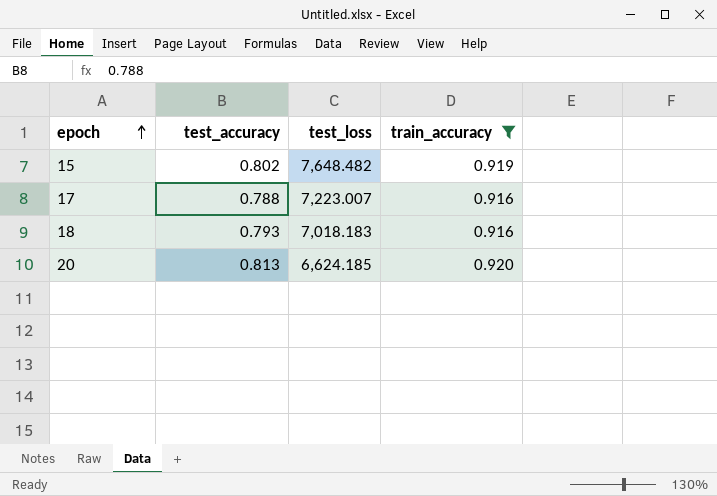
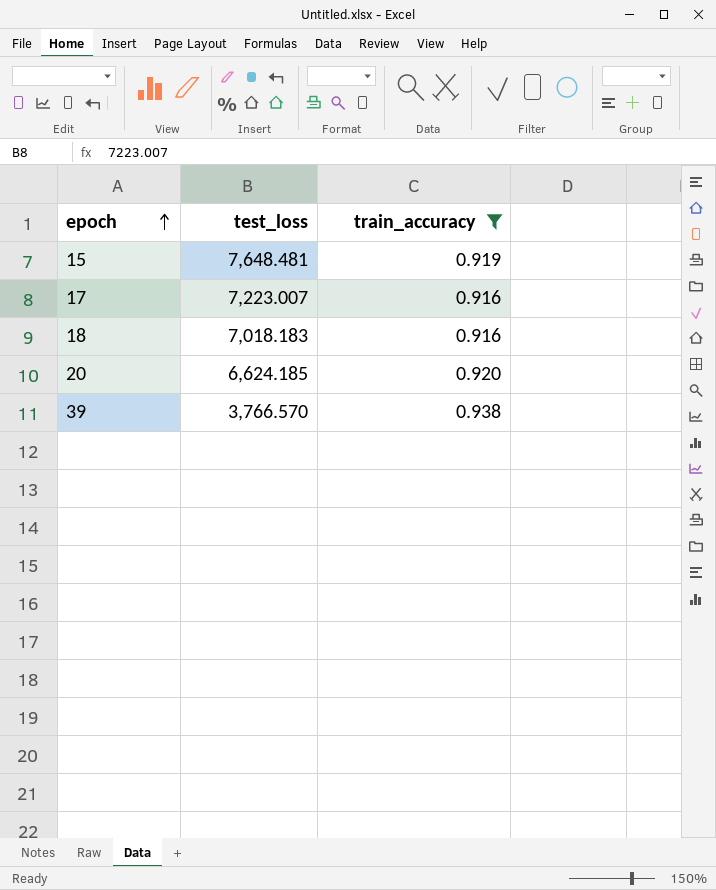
column test_accuracy | position: 2 -> none
15 | test_loss: 7,648.482 -> 7,648.481
row 39: none -> 3,766.570 | 0.938

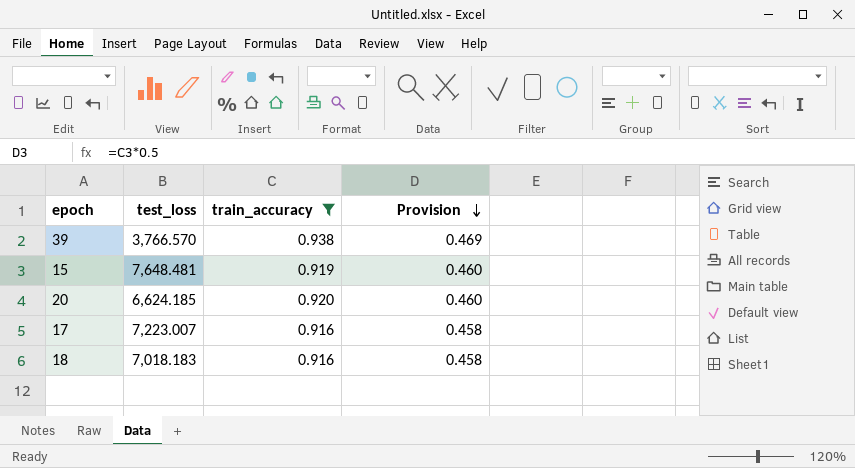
row order: epoch ascending -> Provision descending
column Provision | formula: none -> [train_accuracy] * 0.5

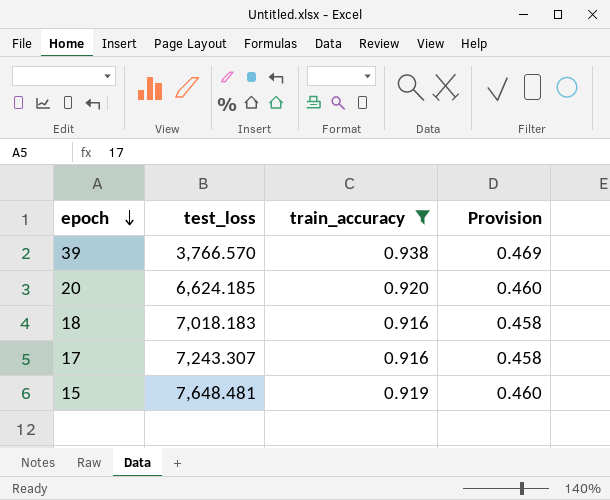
row order: Provision descending -> epoch descending
17 | test_loss: 7,223.007 -> 7,243.307

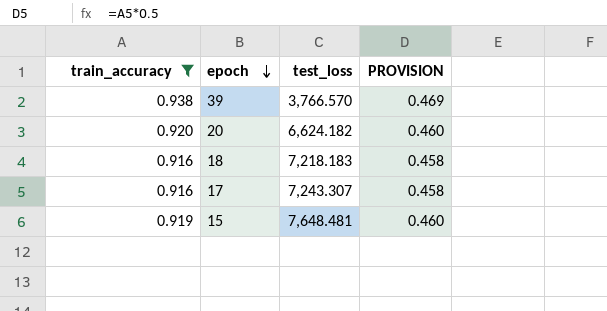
column train_accuracy | position: 3 -> 1
column name: Provision -> PROVISION
20 | test_loss: 6,624.185 -> 6,624.182
18 | test_loss: 7,018.183 -> 7,218.183

